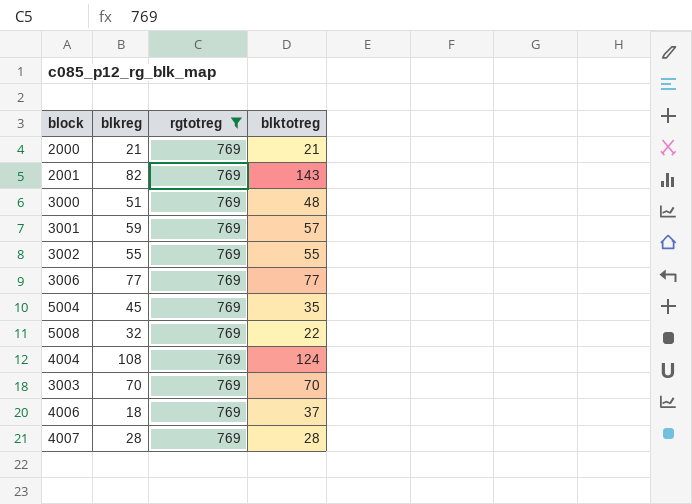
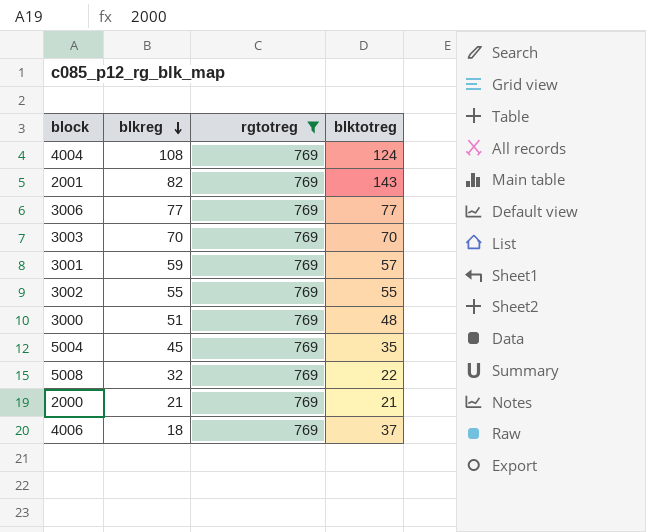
row order: none -> blkreg descending
row 4007: 28 | 769 | 28 -> none

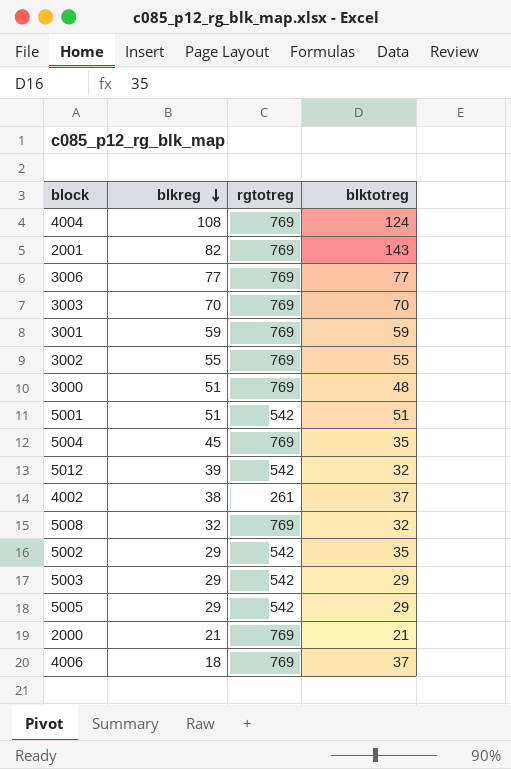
filter: rgtotreg = 769 -> none
3001 | blktotreg: 57 -> 59
5008 | blktotreg: 22 -> 32

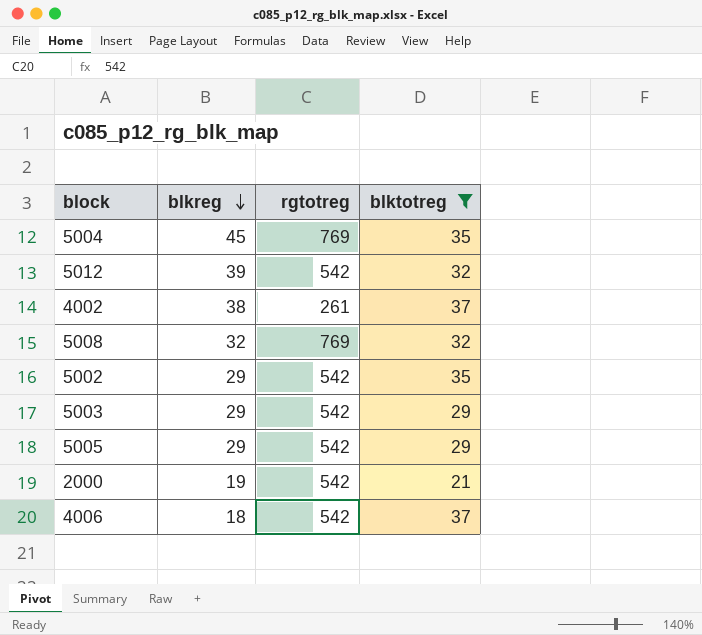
filter: none -> blktotreg <= 37
2000 | blkreg: 21 -> 19
2000 | rgtotreg: 769 -> 542
4006 | rgtotreg: 769 -> 542

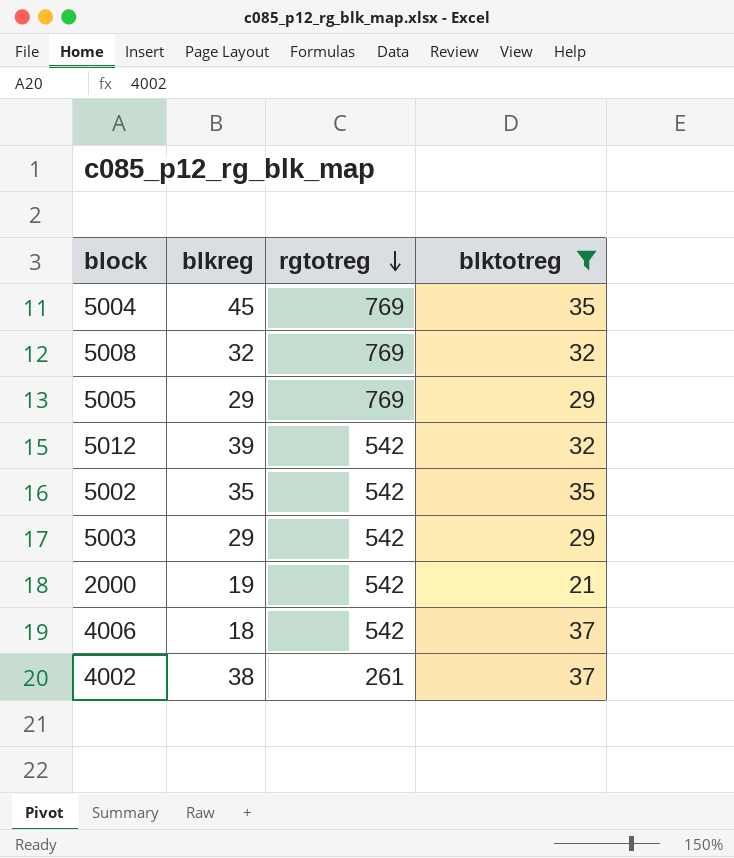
row order: blkreg descending -> rgtotreg descending
5005 | rgtotreg: 542 -> 769
5002 | blkreg: 29 -> 35

